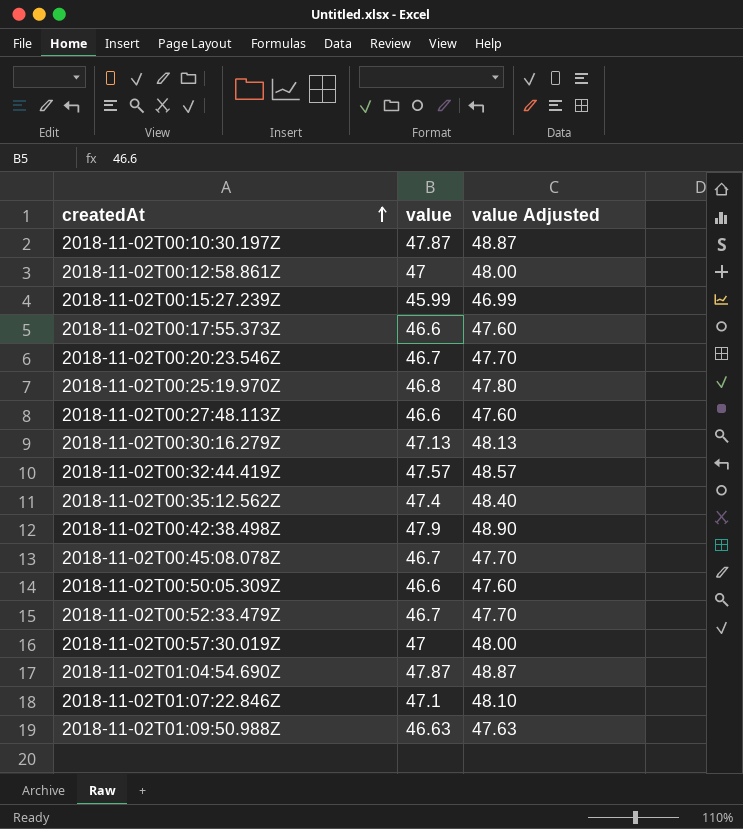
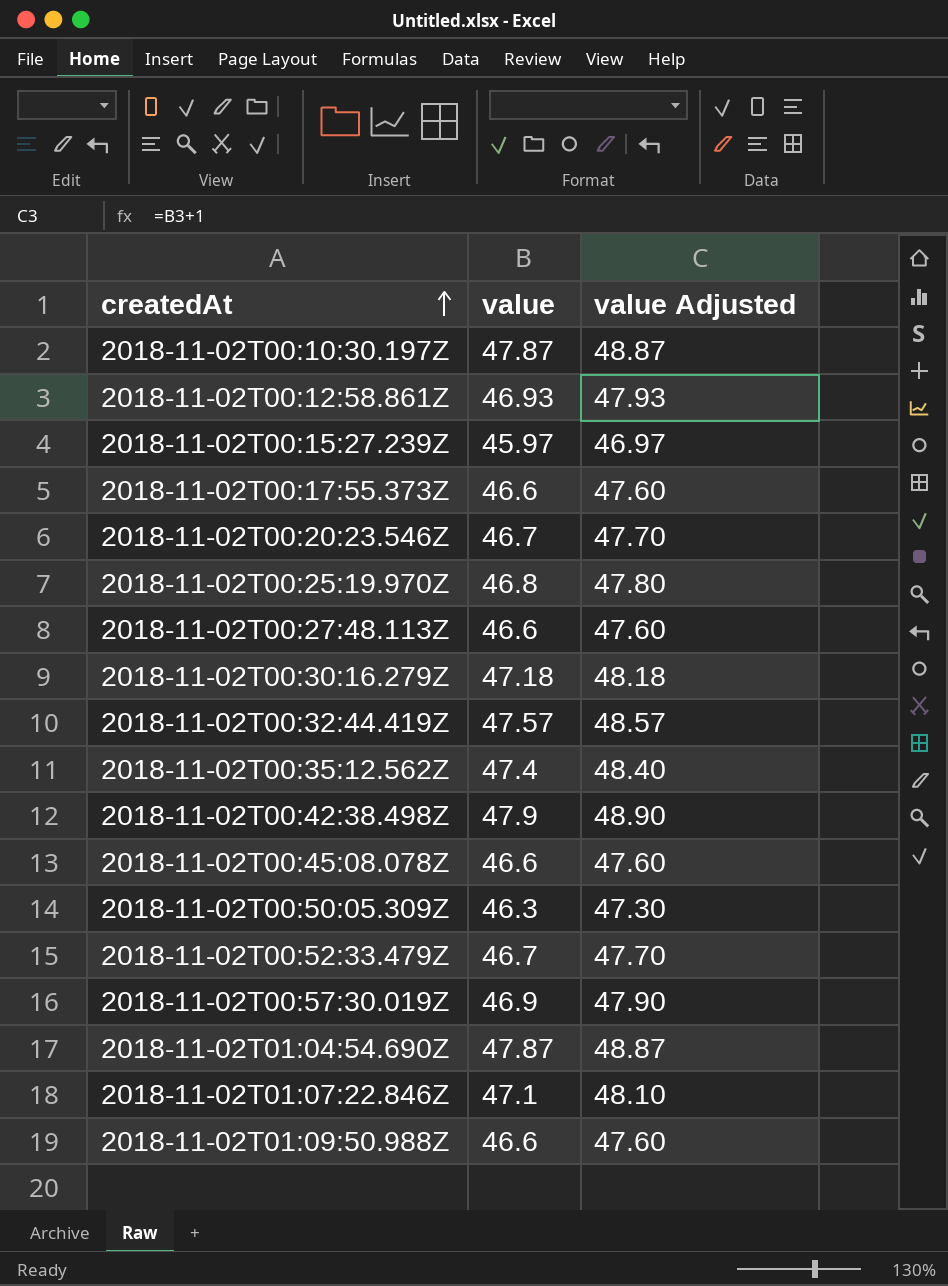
2018-11-02T00:12:58.861Z | value: 47 -> 46.93
2018-11-02T00:12:58.861Z | value Adjusted: 48.00 -> 47.93
2018-11-02T00:15:27.239Z | value: 45.99 -> 45.97
2018-11-02T00:15:27.239Z | value Adjusted: 46.99 -> 46.97
2018-11-02T00:30:16.279Z | value: 47.13 -> 47.18
2018-11-02T00:30:16.279Z | value Adjusted: 48.13 -> 48.18
2018-11-02T00:45:08.078Z | value: 46.7 -> 46.6
2018-11-02T00:45:08.078Z | value Adjusted: 47.70 -> 47.60
2018-11-02T00:50:05.309Z | value: 46.6 -> 46.3
2018-11-02T00:50:05.309Z | value Adjusted: 47.60 -> 47.30
2018-11-02T00:57:30.019Z | value: 47 -> 46.9
2018-11-02T00:57:30.019Z | value Adjusted: 48.00 -> 47.90
2018-11-02T01:09:50.988Z | value: 46.63 -> 46.6
2018-11-02T01:09:50.988Z | value Adjusted: 47.63 -> 47.60

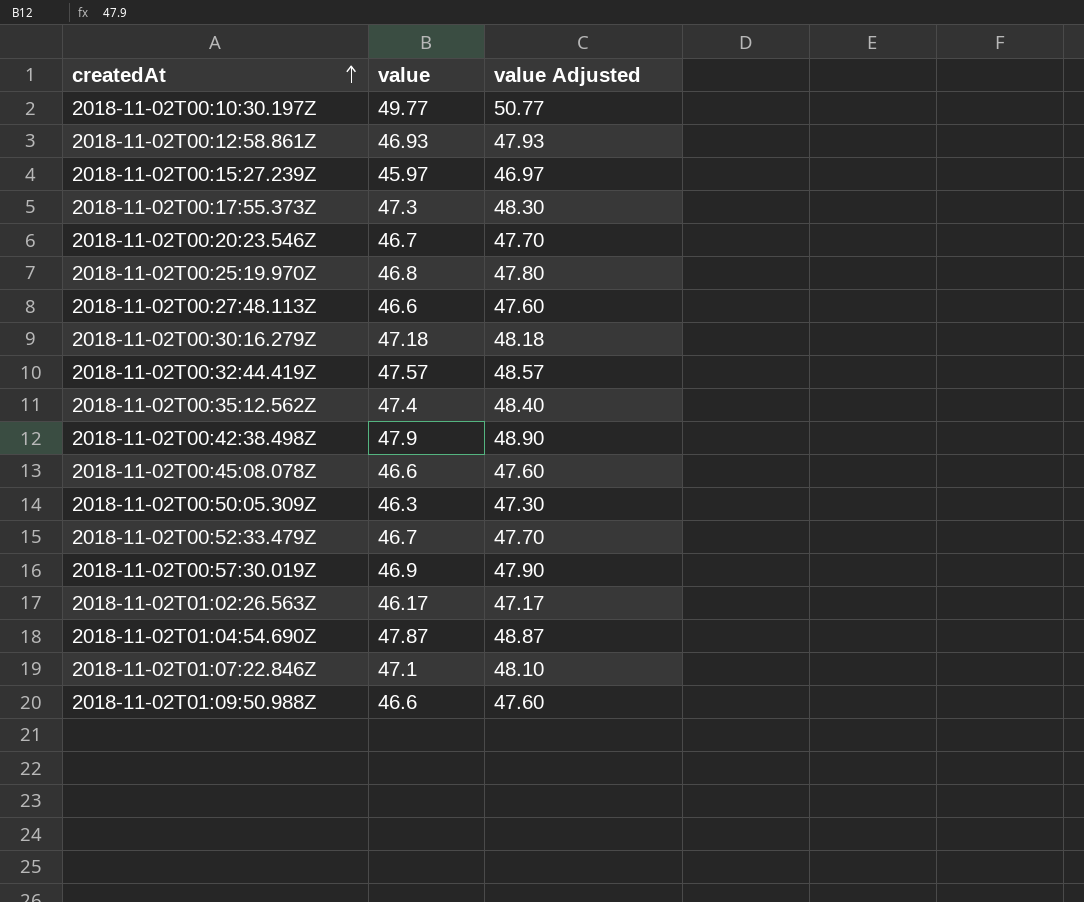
2018-11-02T00:10:30.197Z | value: 47.87 -> 49.77
2018-11-02T00:10:30.197Z | value Adjusted: 48.87 -> 50.77
2018-11-02T00:17:55.373Z | value: 46.6 -> 47.3
2018-11-02T00:17:55.373Z | value Adjusted: 47.60 -> 48.30
row 2018-11-02T01:02:26.563Z: none -> 46.17 | 47.17

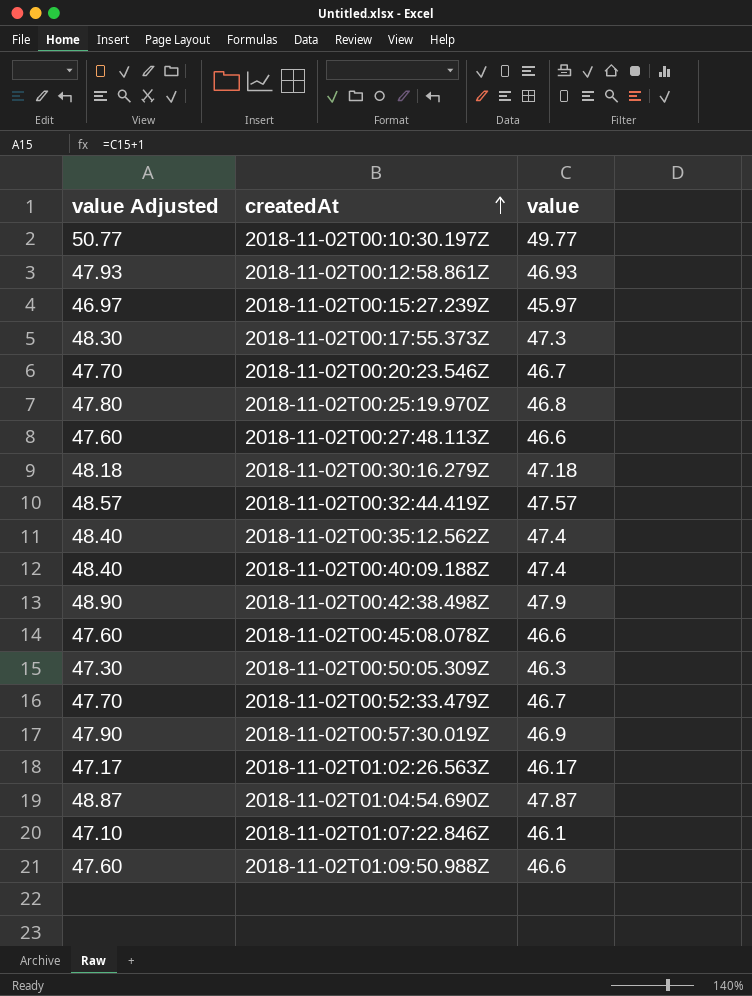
column value Adjusted | position: 3 -> 1
row 2018-11-02T00:40:09.188Z: none -> 48.40 | 47.4
2018-11-02T01:07:22.846Z | value Adjusted: 48.10 -> 47.10
2018-11-02T01:07:22.846Z | value: 47.1 -> 46.1

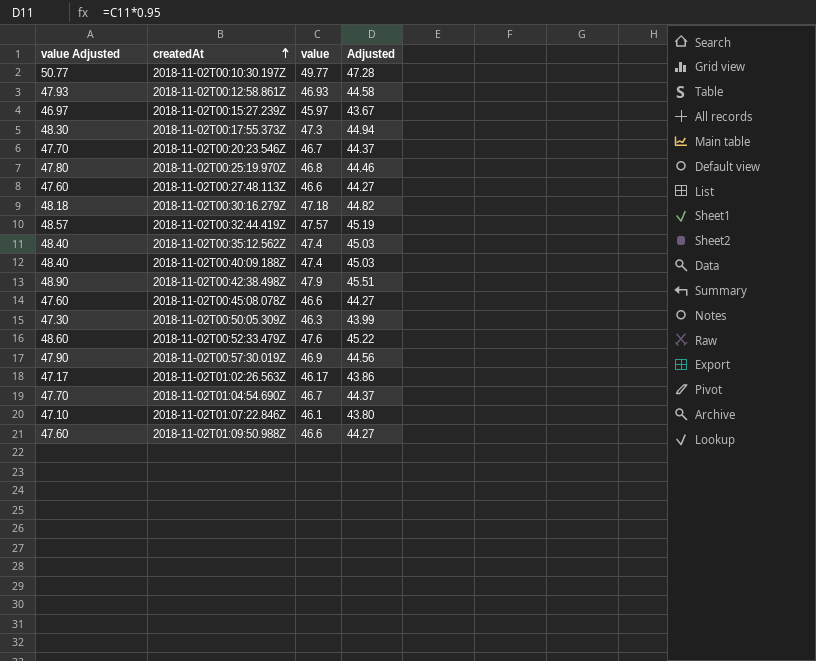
column Adjusted | formula: none -> [value] * 0.95
2018-11-02T00:52:33.479Z | value Adjusted: 47.70 -> 48.60
2018-11-02T00:52:33.479Z | value: 46.7 -> 47.6
2018-11-02T01:04:54.690Z | value Adjusted: 48.87 -> 47.70
2018-11-02T01:04:54.690Z | value: 47.87 -> 46.7

